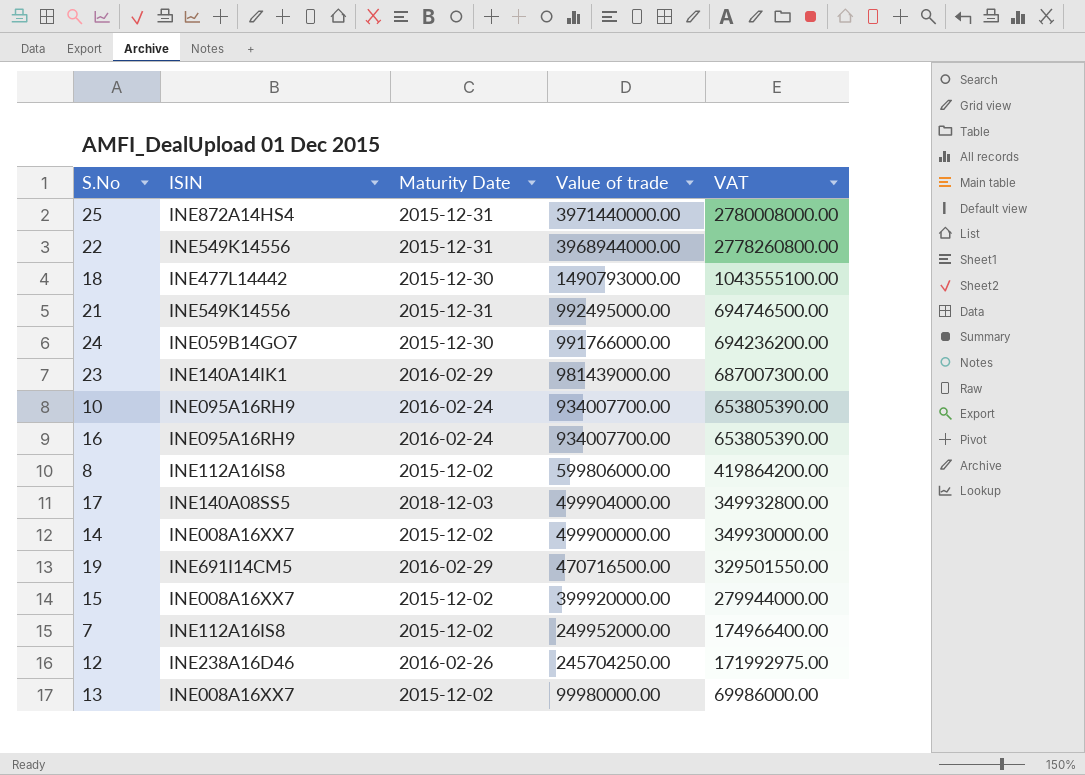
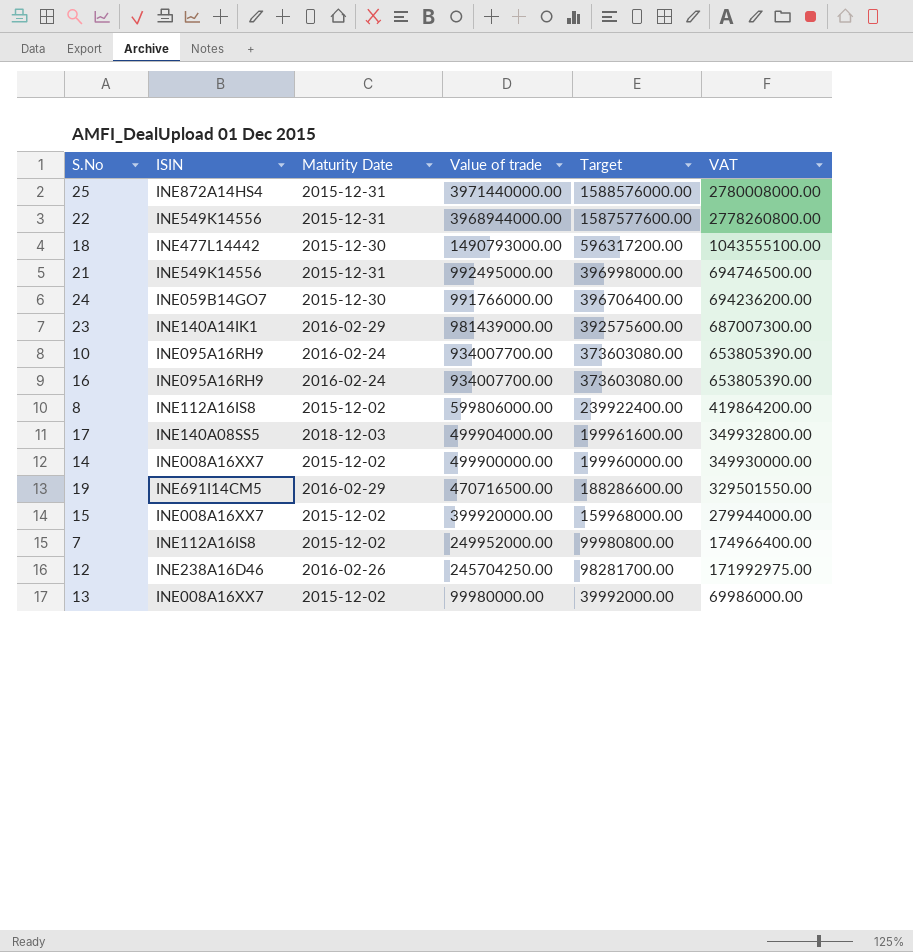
column Target | formula: none -> [Value of trade] * 0.4

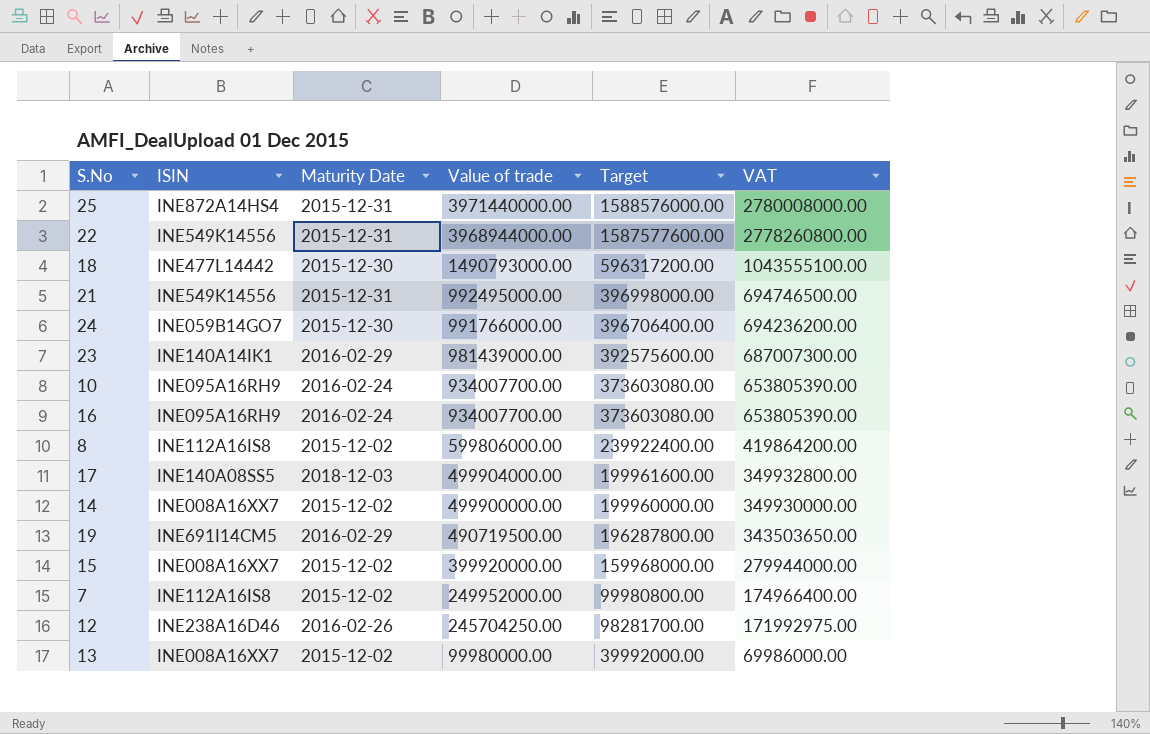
19 | Value of trade: 470716500.00 -> 490719500.00
19 | Target: 188286600.00 -> 196287800.00
19 | VAT: 329501550.00 -> 343503650.00

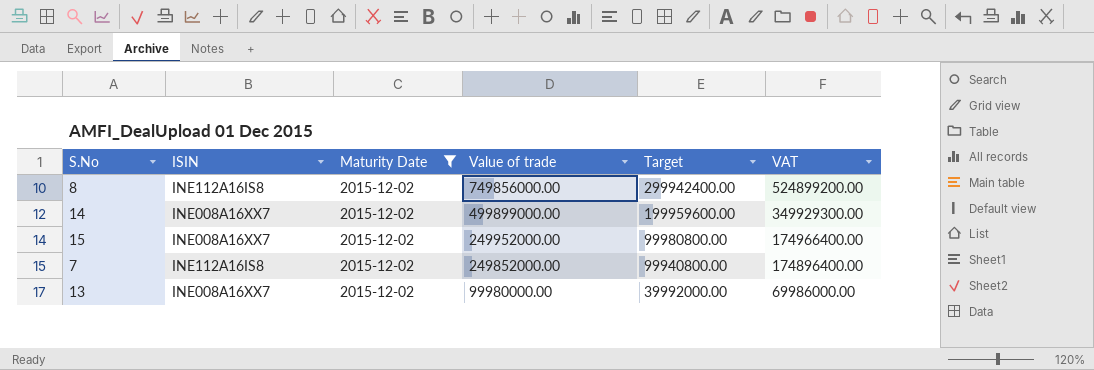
filter: none -> Maturity Date = 2015-12-02
8 | Value of trade: 599806000.00 -> 749856000.00
8 | Target: 239922400.00 -> 299942400.00
8 | VAT: 419864200.00 -> 524899200.00
14 | Value of trade: 499900000.00 -> 499899000.00
14 | Target: 199960000.00 -> 199959600.00
14 | VAT: 349930000.00 -> 349929300.00
15 | Value of trade: 399920000.00 -> 249952000.00
15 | Target: 159968000.00 -> 99980800.00
15 | VAT: 279944000.00 -> 174966400.00
7 | Value of trade: 249952000.00 -> 249852000.00
7 | Target: 99980800.00 -> 99940800.00
7 | VAT: 174966400.00 -> 174896400.00

